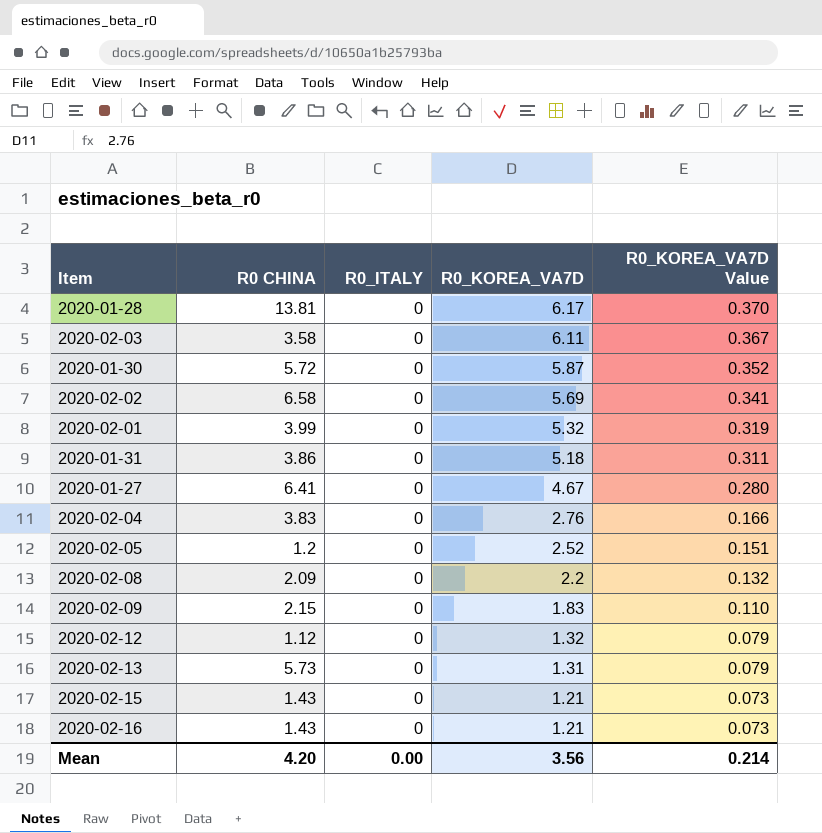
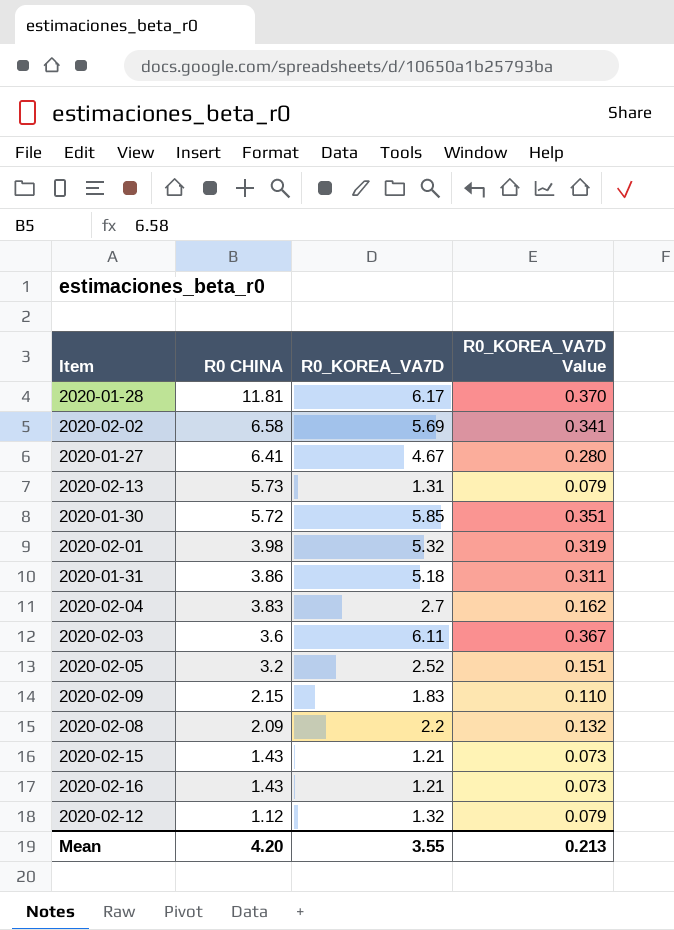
row order: R0_KOREA_VA7D descending -> R0 CHINA descending
column R0_ITALY | position: 3 -> none
2020-01-28 | R0 CHINA: 13.81 -> 11.81
2020-01-30 | R0_KOREA_VA7D: 5.87 -> 5.85
2020-01-30 | R0_KOREA_VA7D Value: 0.352 -> 0.351
2020-02-01 | R0 CHINA: 3.99 -> 3.98
2020-02-04 | R0_KOREA_VA7D: 2.76 -> 2.7
2020-02-04 | R0_KOREA_VA7D Value: 0.166 -> 0.162
2020-02-03 | R0 CHINA: 3.58 -> 3.6
2020-02-05 | R0 CHINA: 1.2 -> 3.2
Mean | R0_KOREA_VA7D: 3.56 -> 3.55
Mean | R0_KOREA_VA7D Value: 0.214 -> 0.213

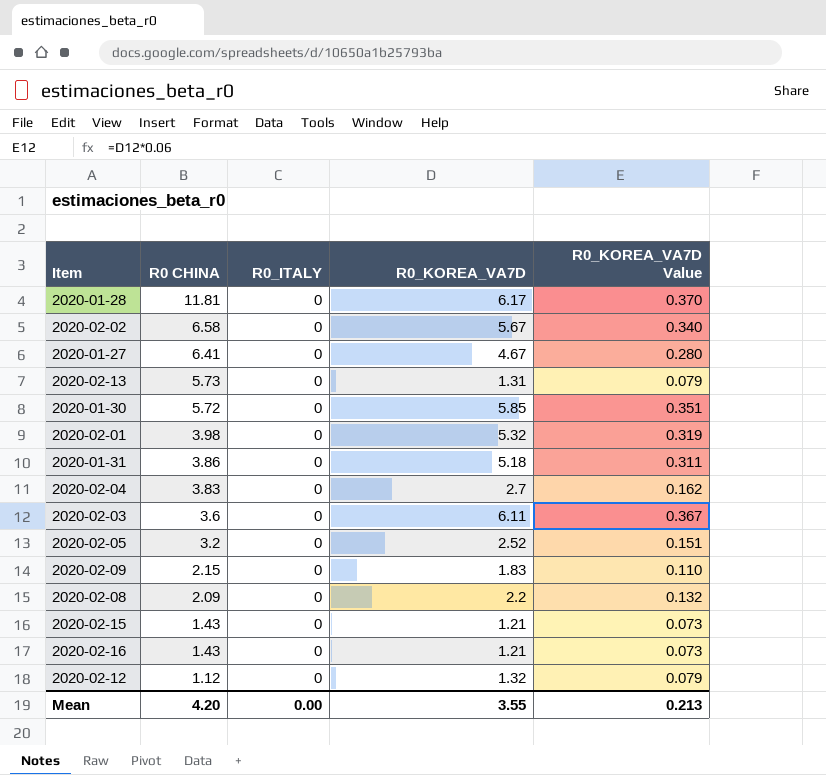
column R0_ITALY | position: none -> 3
2020-02-02 | R0_KOREA_VA7D: 5.69 -> 5.67
2020-02-02 | R0_KOREA_VA7D Value: 0.341 -> 0.340

